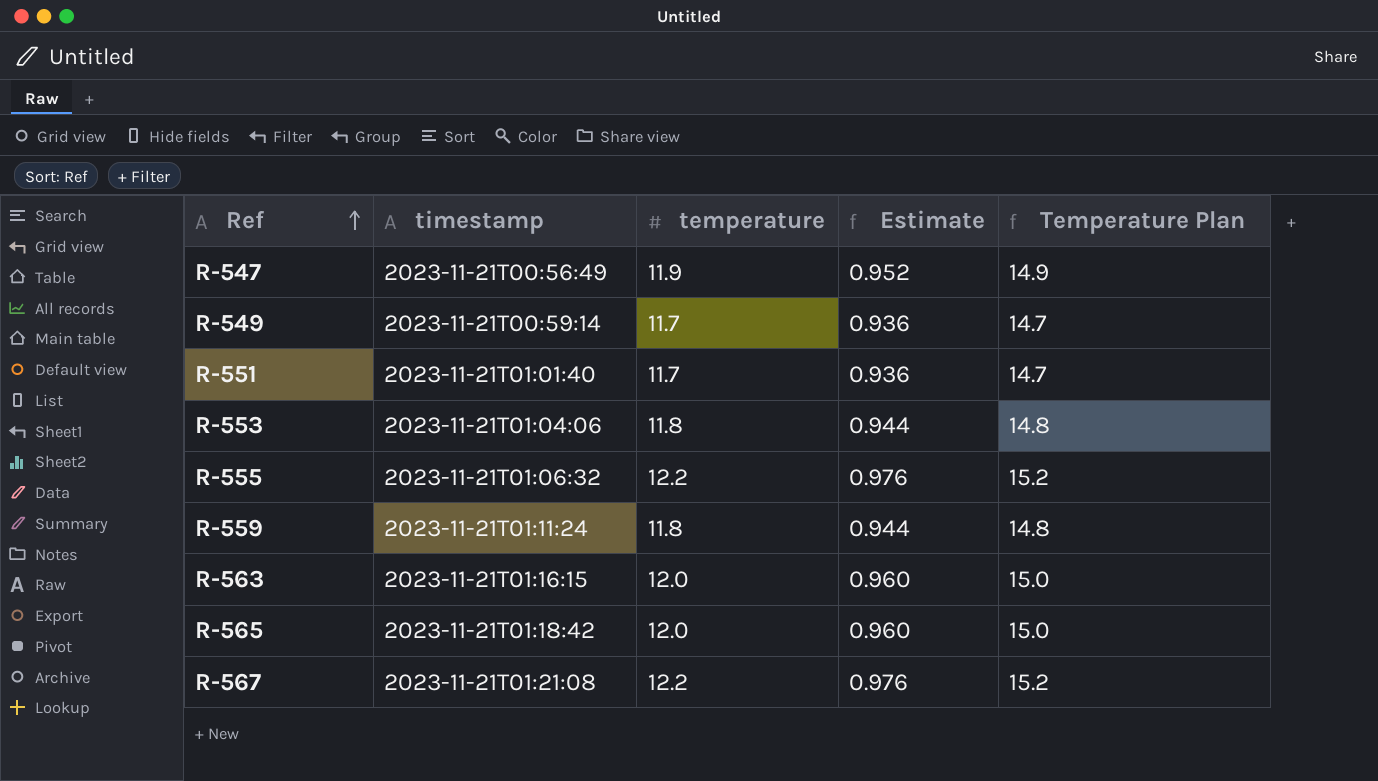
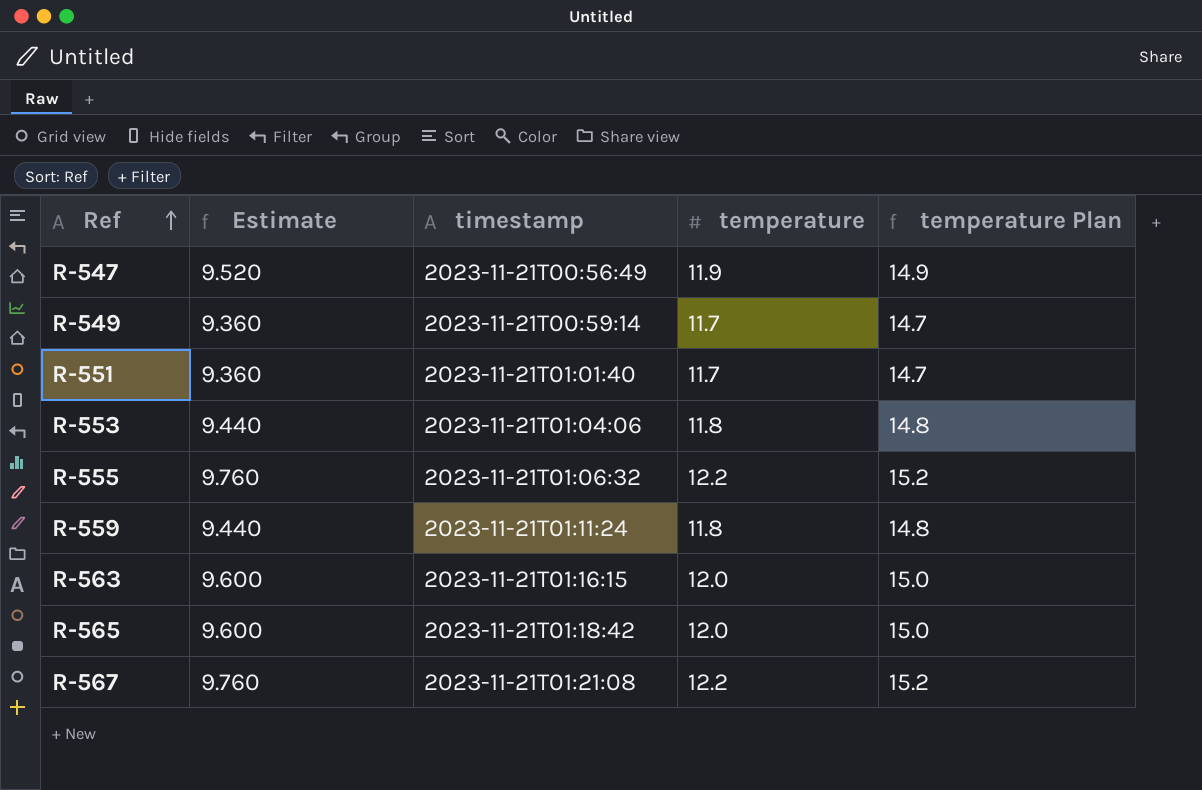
column Estimate | formula: [temperature] * 0.08 -> [temperature] * 0.8
column Estimate | position: 4 -> 2
column name: Temperature Plan -> temperature Plan

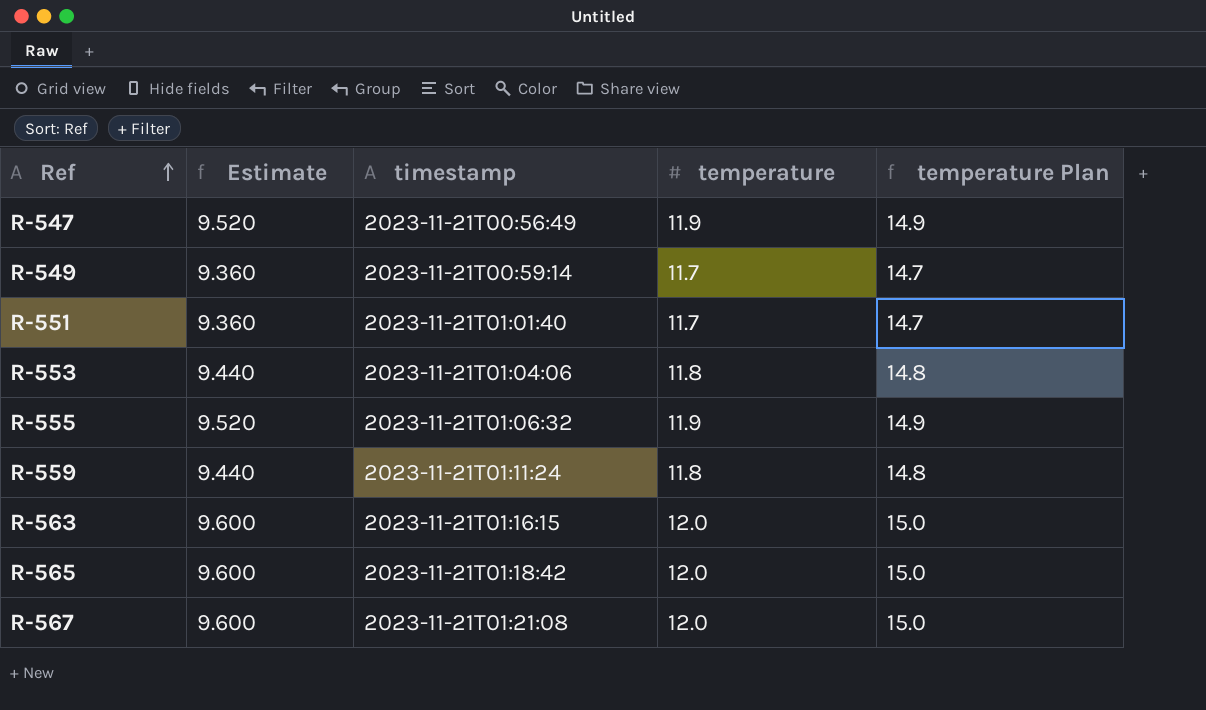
R-555 | Estimate: 9.760 -> 9.520
R-555 | temperature: 12.2 -> 11.9
R-555 | temperature Plan: 15.2 -> 14.9
R-567 | Estimate: 9.760 -> 9.600
R-567 | temperature: 12.2 -> 12.0
R-567 | temperature Plan: 15.2 -> 15.0

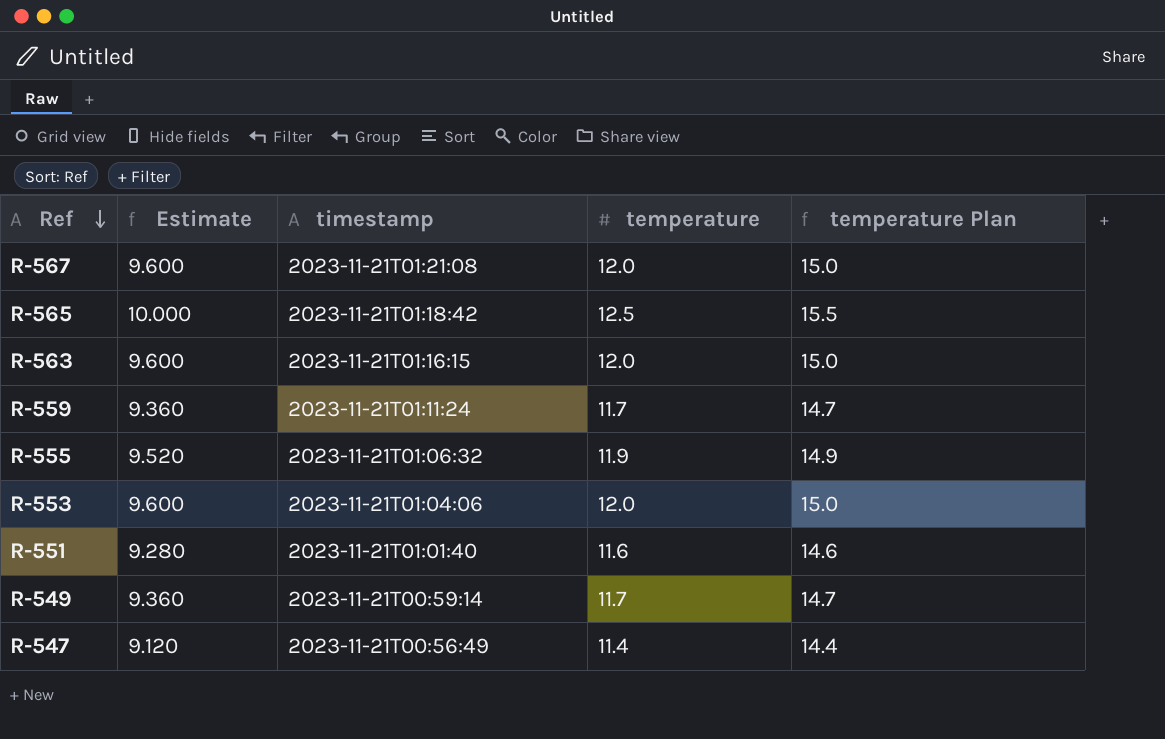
row order: Ref ascending -> Ref descending
R-565 | Estimate: 9.600 -> 10.000
R-565 | temperature: 12.0 -> 12.5
R-565 | temperature Plan: 15.0 -> 15.5
R-559 | Estimate: 9.440 -> 9.360
R-559 | temperature: 11.8 -> 11.7
R-559 | temperature Plan: 14.8 -> 14.7
R-553 | Estimate: 9.440 -> 9.600
R-553 | temperature: 11.8 -> 12.0
R-553 | temperature Plan: 14.8 -> 15.0
R-551 | Estimate: 9.360 -> 9.280
R-551 | temperature: 11.7 -> 11.6
R-551 | temperature Plan: 14.7 -> 14.6
R-547 | Estimate: 9.520 -> 9.120
R-547 | temperature: 11.9 -> 11.4
R-547 | temperature Plan: 14.9 -> 14.4

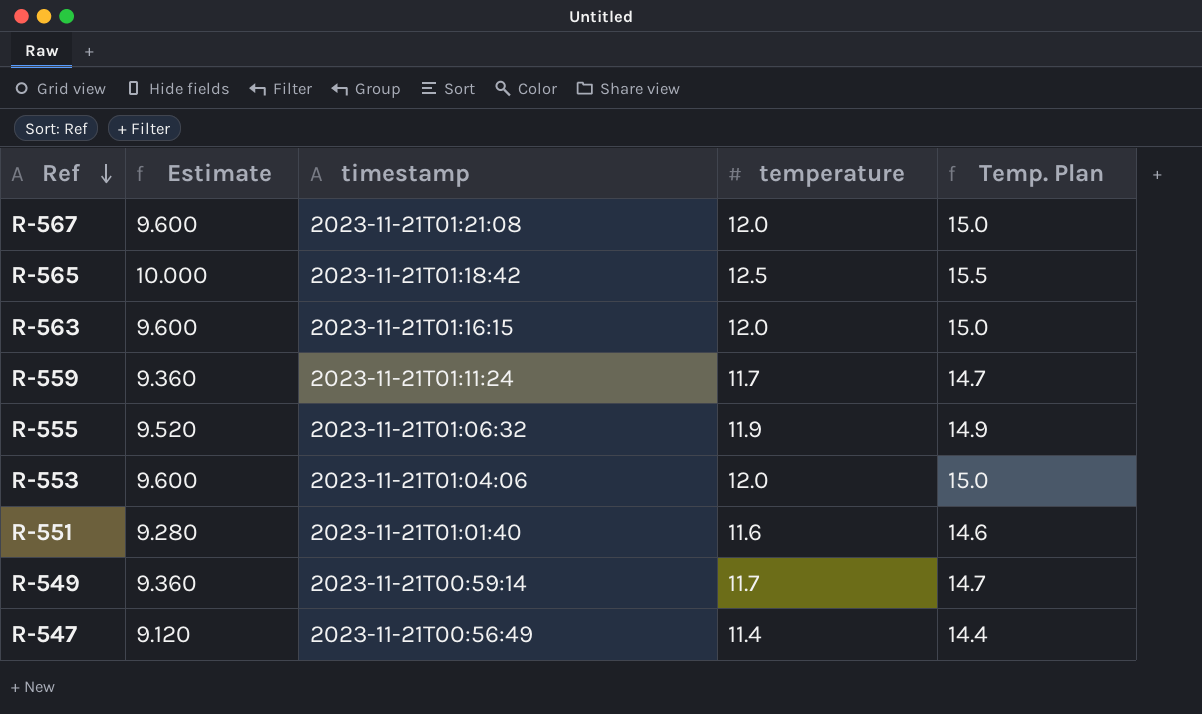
column name: temperature Plan -> Temp. Plan

